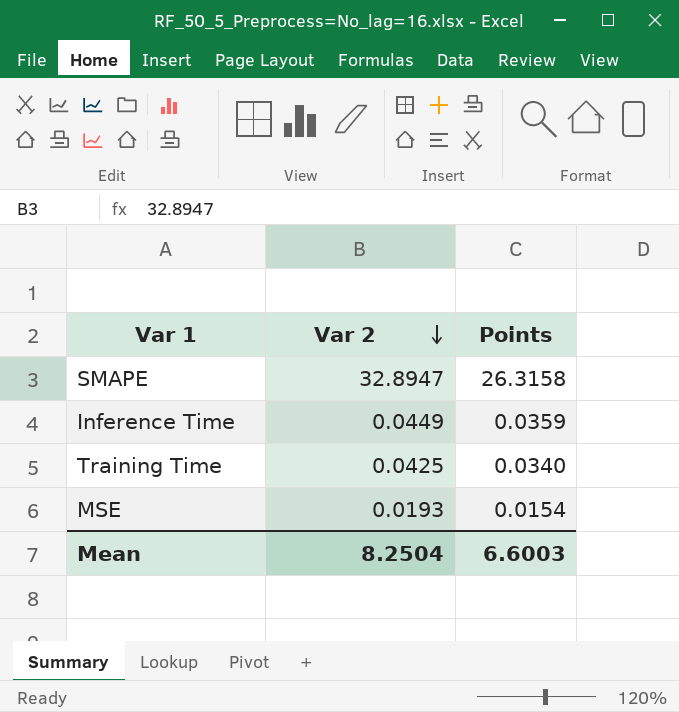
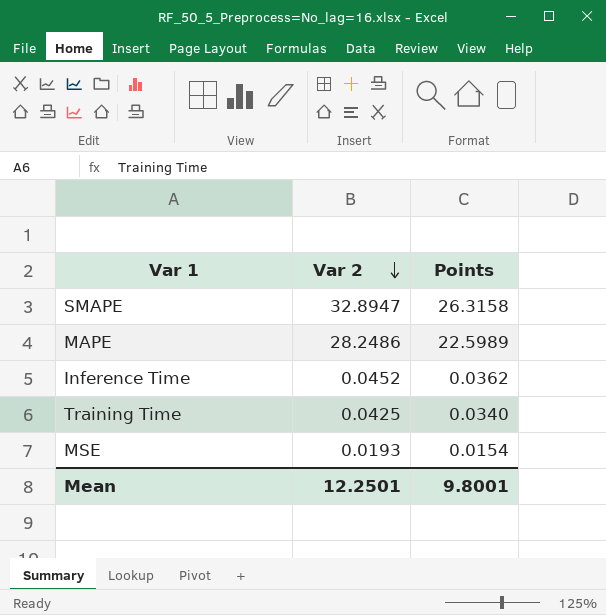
row MAPE: none -> 28.2486 | 22.5989
Inference Time | Var 2: 0.0449 -> 0.0452
Inference Time | Points: 0.0359 -> 0.0362
Mean | Var 2: 8.2504 -> 12.2501
Mean | Points: 6.6003 -> 9.8001

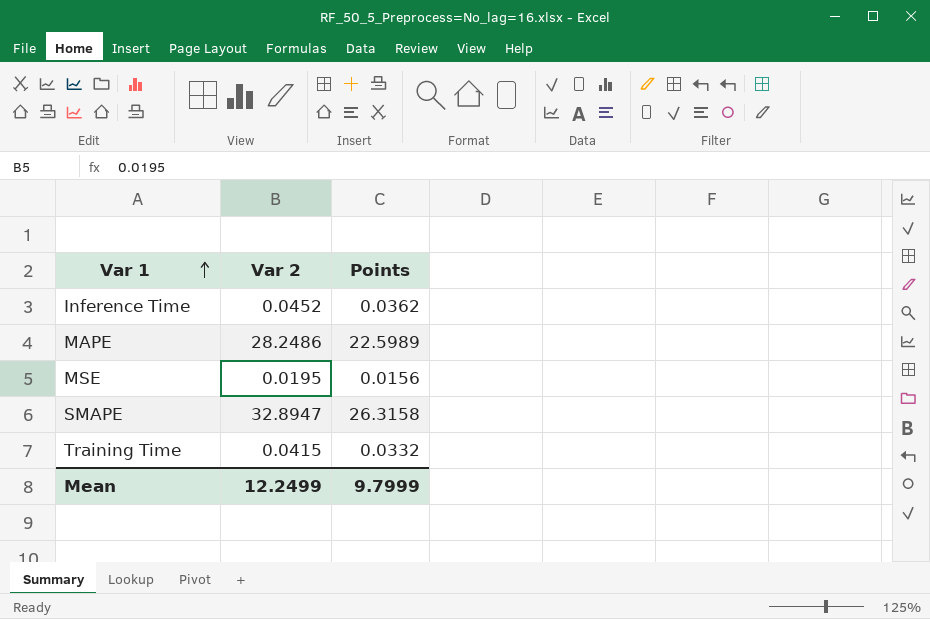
row order: Var 2 descending -> Var 1 ascending
MSE | Var 2: 0.0193 -> 0.0195
MSE | Points: 0.0154 -> 0.0156
Training Time | Var 2: 0.0425 -> 0.0415
Training Time | Points: 0.0340 -> 0.0332
Mean | Var 2: 12.2501 -> 12.2499
Mean | Points: 9.8001 -> 9.7999

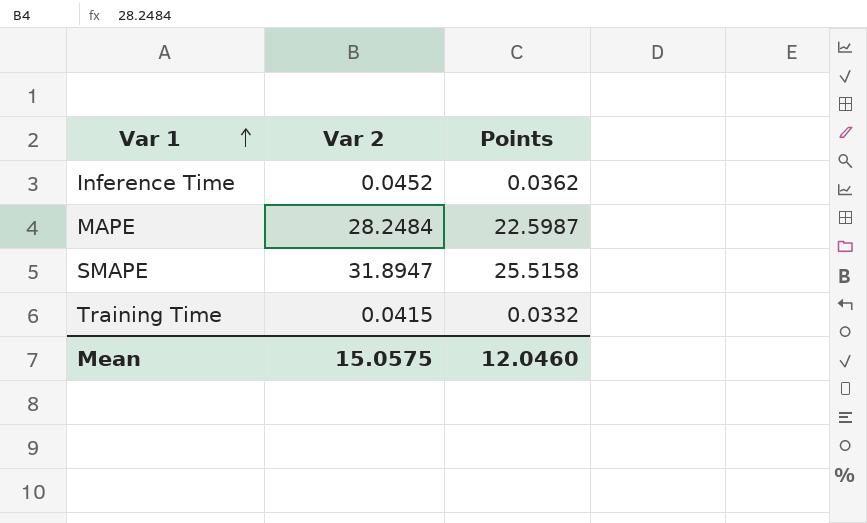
row MSE: 0.0195 | 0.0156 -> none
MAPE | Var 2: 28.2486 -> 28.2484
MAPE | Points: 22.5989 -> 22.5987
SMAPE | Var 2: 32.8947 -> 31.8947
SMAPE | Points: 26.3158 -> 25.5158
Mean | Var 2: 12.2499 -> 15.0575
Mean | Points: 9.7999 -> 12.0460

